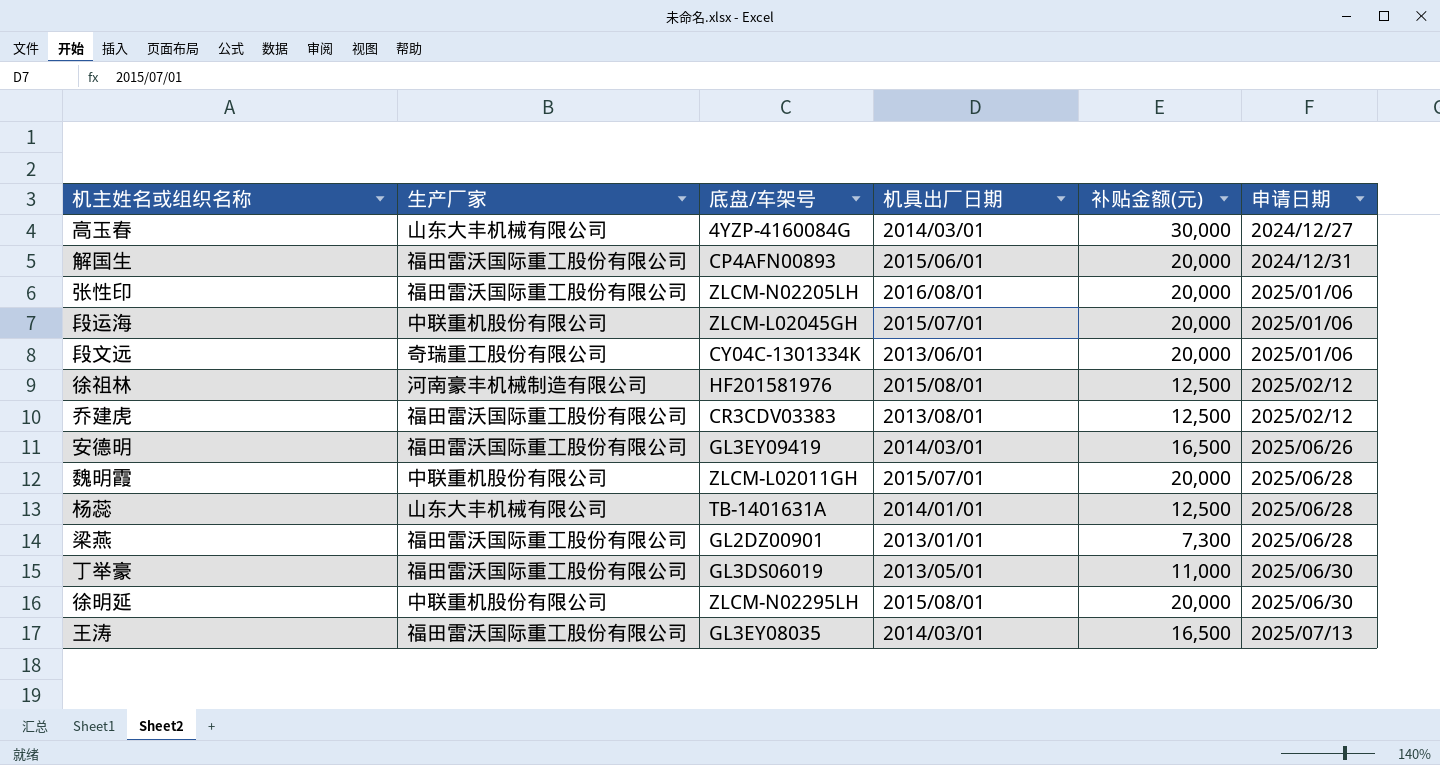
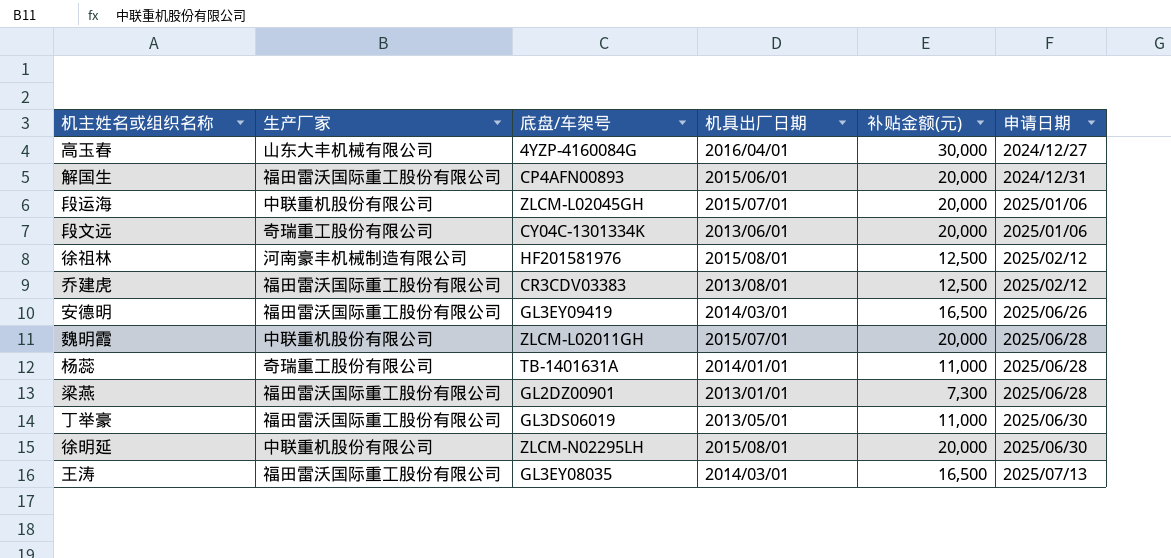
row 张性印: 福田雷沃国际重工股份有限公司 | ZLCM-N02205LH | 2016/08/01 | 20,000 | 2025/01/06 -> none
高玉春 | 机具出厂日期: 2014/03/01 -> 2016/04/01
杨蕊 | 生产厂家: 山东大丰机械有限公司 -> 奇瑞重工股份有限公司
杨蕊 | 补贴金额(元): 12,500 -> 11,000

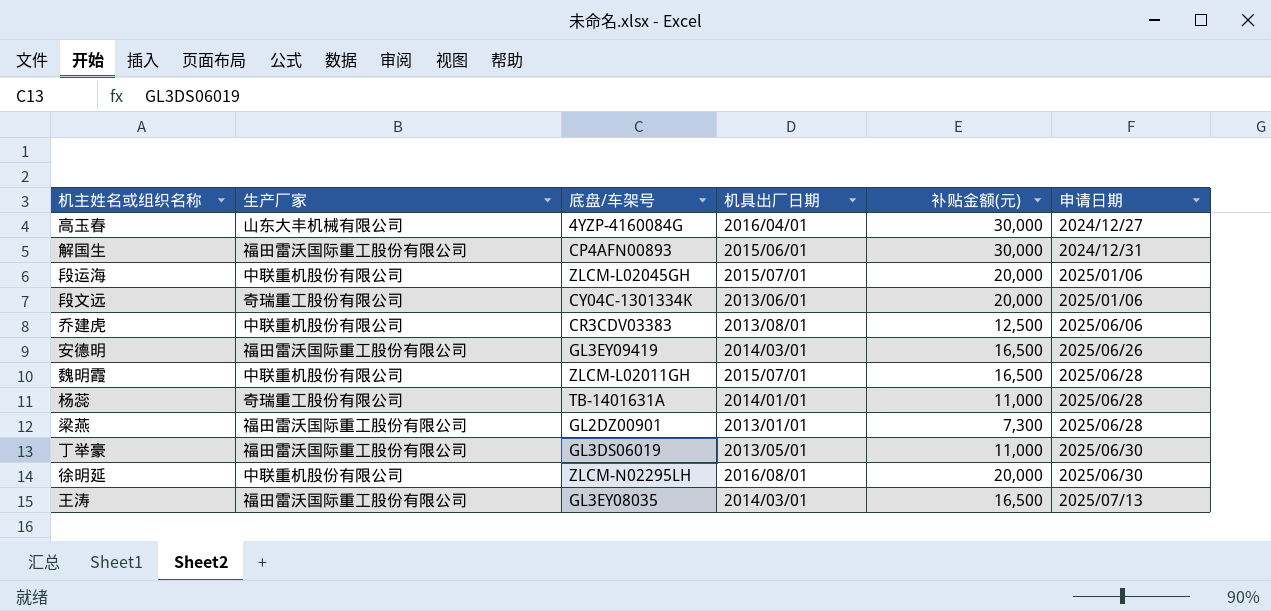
row 徐祖林: 河南豪丰机械制造有限公司 | HF201581976 | 2015/08/01 | 12,500 | 2025/02/12 -> none
解国生 | 补贴金额(元): 20,000 -> 30,000
乔建虎 | 生产厂家: 福田雷沃国际重工股份有限公司 -> 中联重机股份有限公司
乔建虎 | 申请日期: 2025/02/12 -> 2025/06/06
魏明霞 | 补贴金额(元): 20,000 -> 16,500
徐明延 | 机具出厂日期: 2015/08/01 -> 2016/08/01

